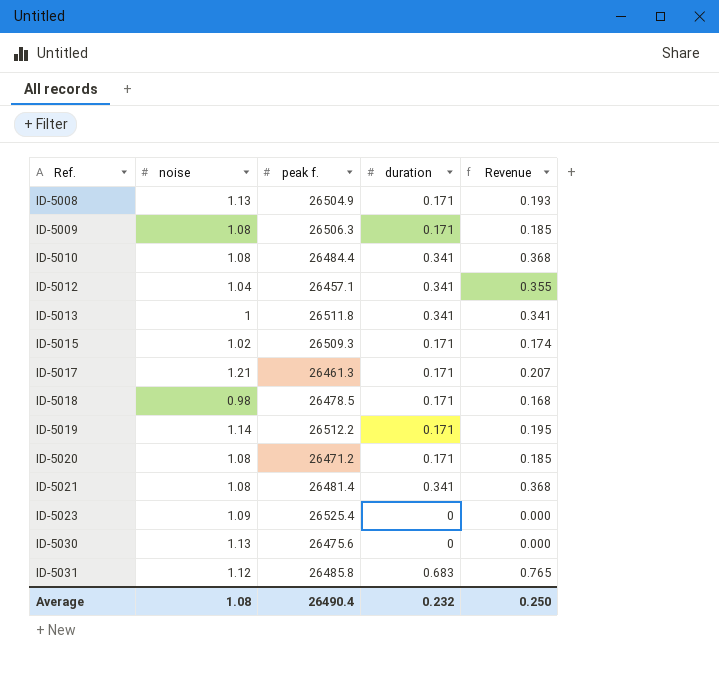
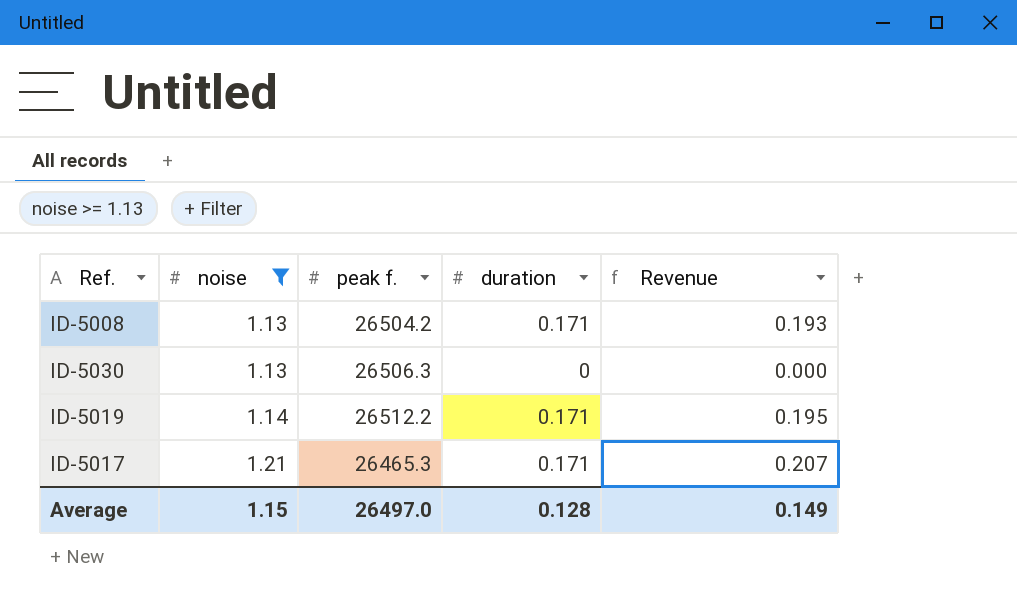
filter: none -> noise >= 1.13
row order: Ref. ascending -> noise ascending
ID-5008 | peak f.: 26504.9 -> 26504.2
ID-5030 | peak f.: 26475.6 -> 26506.3
ID-5017 | peak f.: 26461.3 -> 26465.3
Average | noise: 1.08 -> 1.15
Average | peak f.: 26490.4 -> 26497.0
Average | duration: 0.232 -> 0.128
Average | Revenue: 0.250 -> 0.149

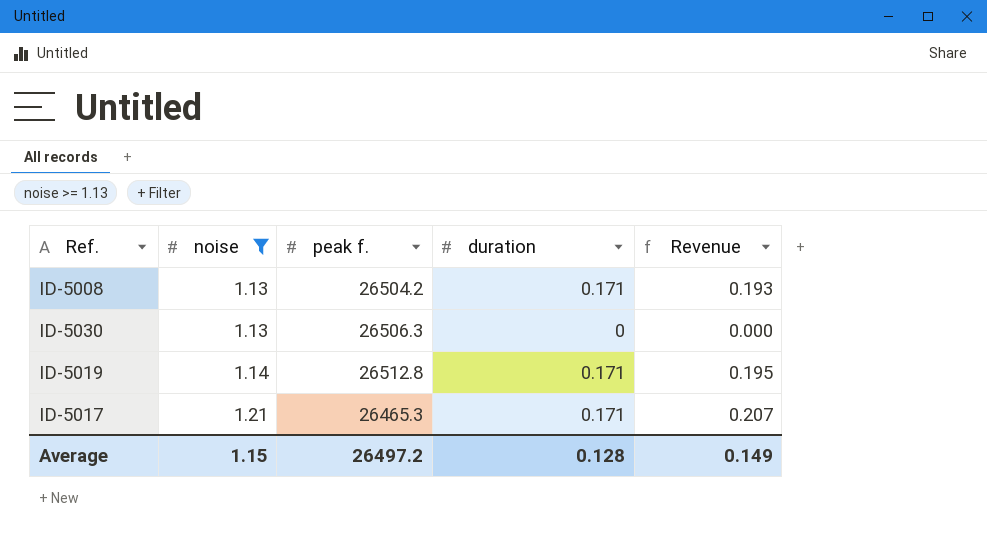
ID-5019 | peak f.: 26512.2 -> 26512.8
Average | peak f.: 26497.0 -> 26497.2

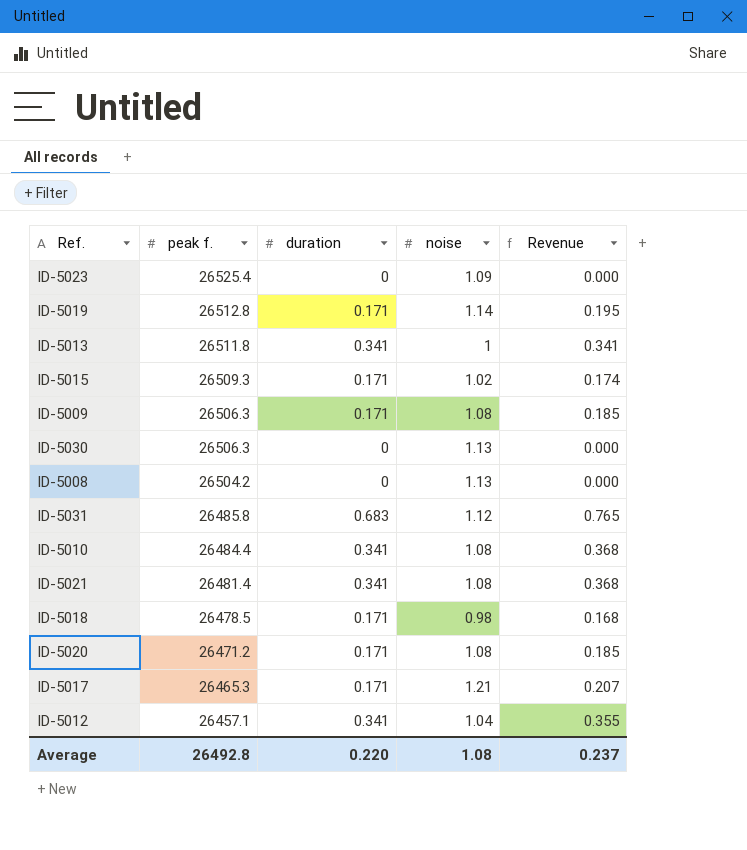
filter: noise >= 1.13 -> none
row order: noise ascending -> peak f. descending
column noise | position: 2 -> 4
ID-5008 | duration: 0.171 -> 0
ID-5008 | Revenue: 0.193 -> 0.000
Average | peak f.: 26497.2 -> 26492.8
Average | duration: 0.128 -> 0.220
Average | noise: 1.15 -> 1.08
Average | Revenue: 0.149 -> 0.237

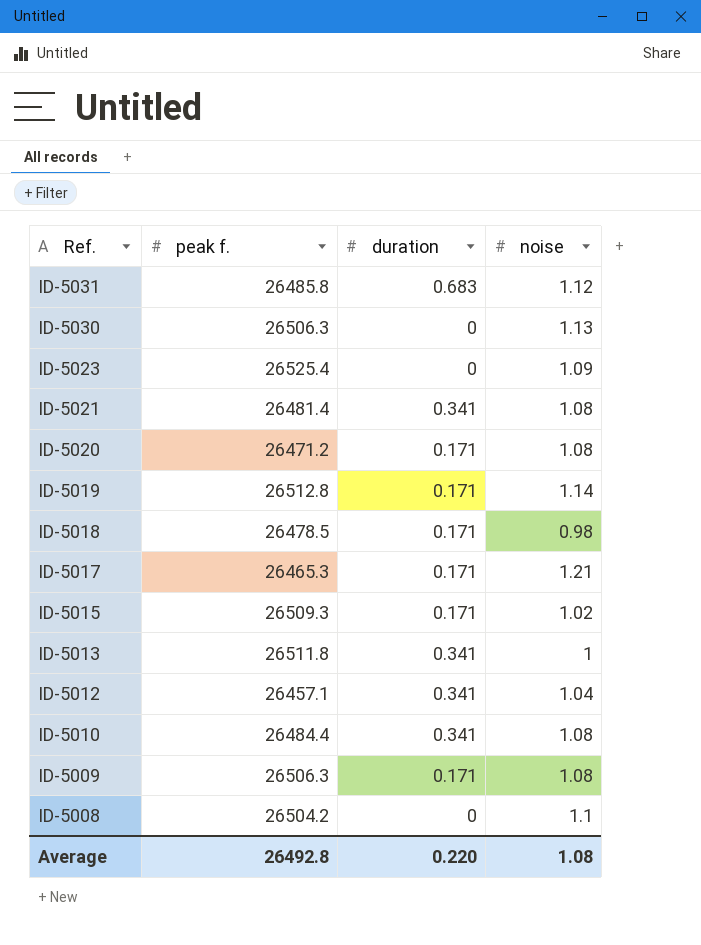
row order: peak f. descending -> Ref. descending
column Revenue | formula: [duration] * [noise] -> none
ID-5008 | noise: 1.13 -> 1.1

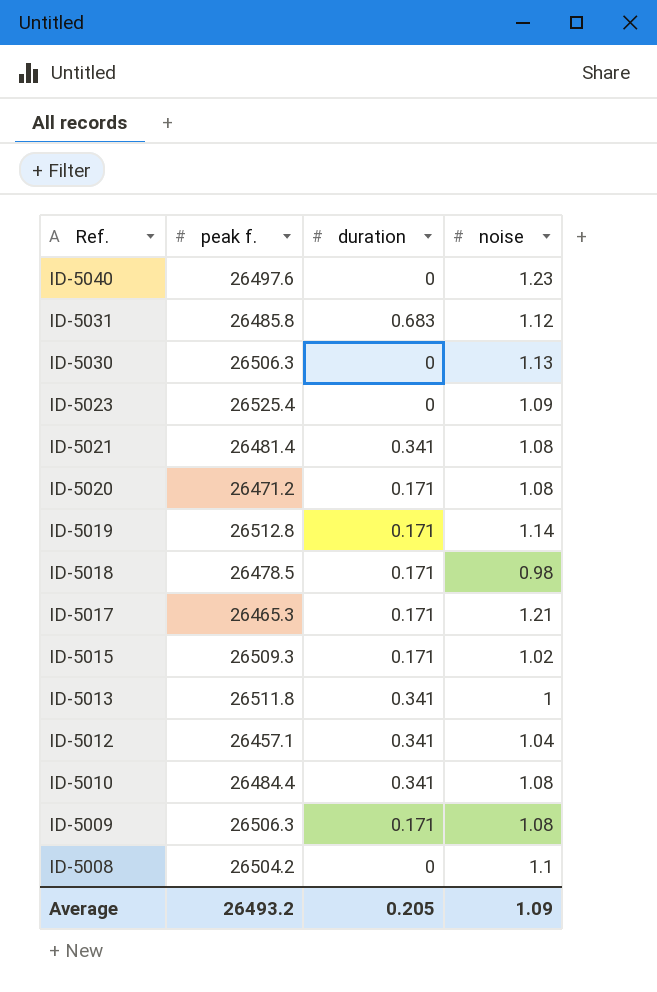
row ID-5040: none -> 26497.6 | 0 | 1.23
Average | peak f.: 26492.8 -> 26493.2
Average | duration: 0.220 -> 0.205
Average | noise: 1.08 -> 1.09

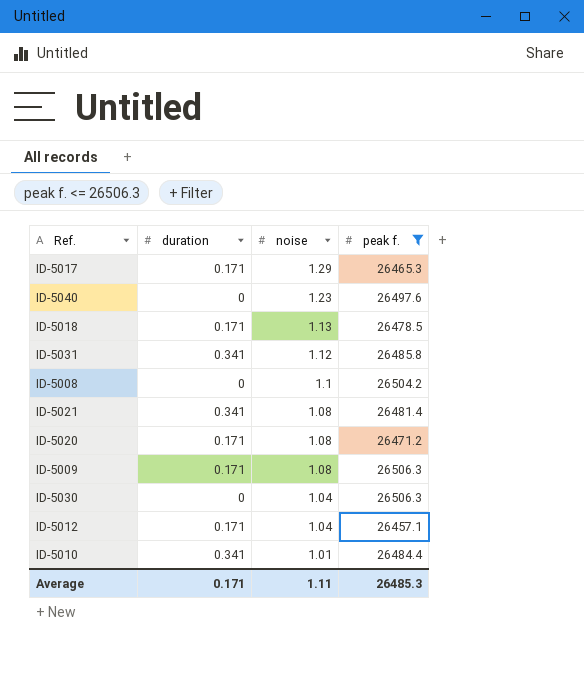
filter: none -> peak f. <= 26506.3
row order: Ref. descending -> noise descending
column peak f. | position: 2 -> 4
ID-5017 | noise: 1.21 -> 1.29
ID-5018 | noise: 0.98 -> 1.13
ID-5031 | duration: 0.683 -> 0.341
ID-5030 | noise: 1.13 -> 1.04
ID-5012 | duration: 0.341 -> 0.171
ID-5010 | noise: 1.08 -> 1.01
Average | duration: 0.205 -> 0.171
Average | noise: 1.09 -> 1.11
Average | peak f.: 26493.2 -> 26485.3

